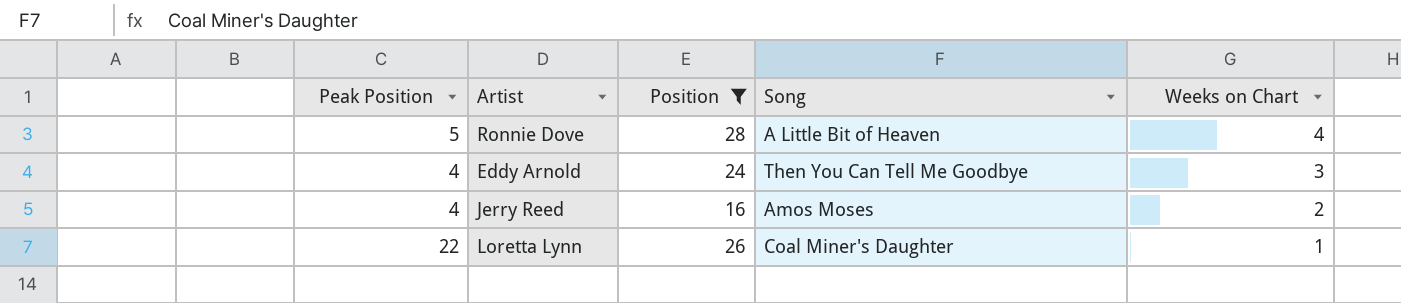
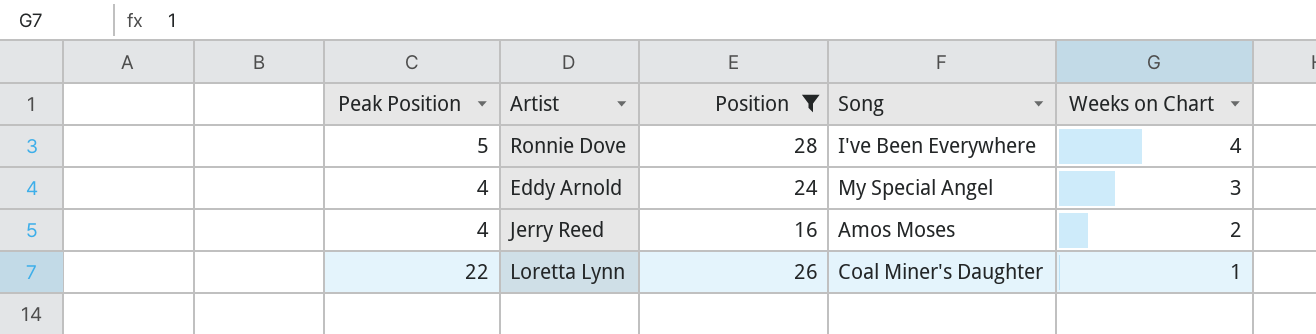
Ronnie Dove | Song: A Little Bit of Heaven -> I've Been Everywhere
Eddy Arnold | Song: Then You Can Tell Me Goodbye -> My Special Angel

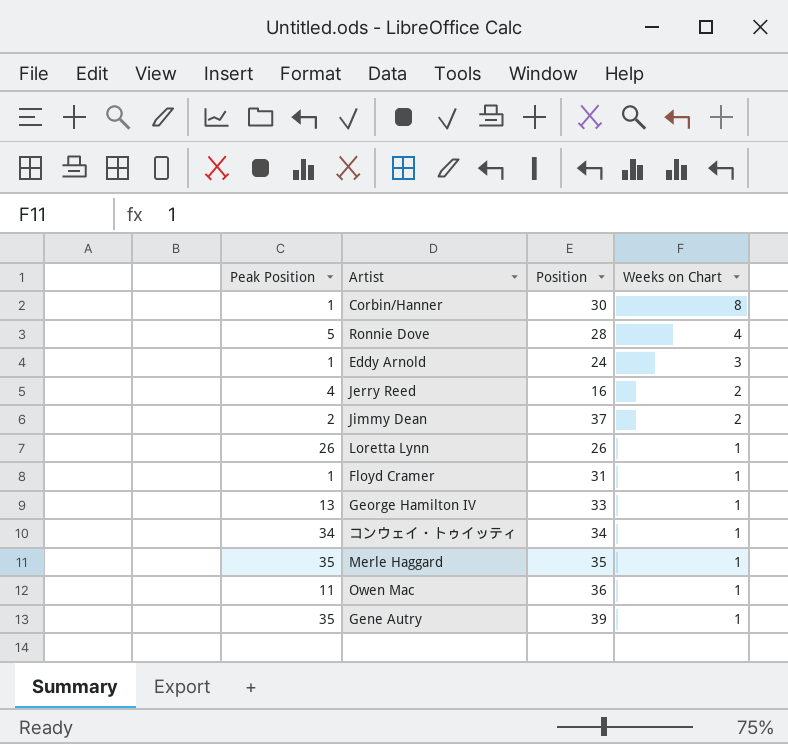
filter: Position <= 28 -> none
column Song | position: 4 -> none
Eddy Arnold | Peak Position: 4 -> 1
Loretta Lynn | Peak Position: 22 -> 26

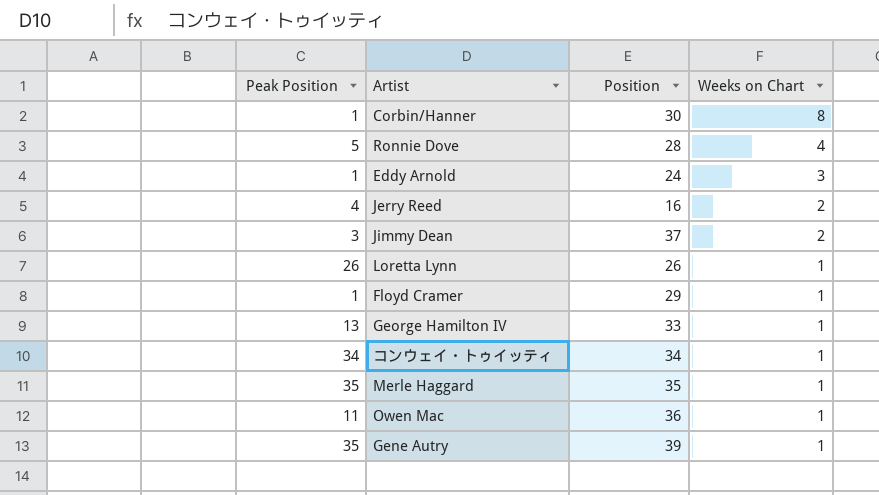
Jimmy Dean | Peak Position: 2 -> 3
Floyd Cramer | Position: 31 -> 29

